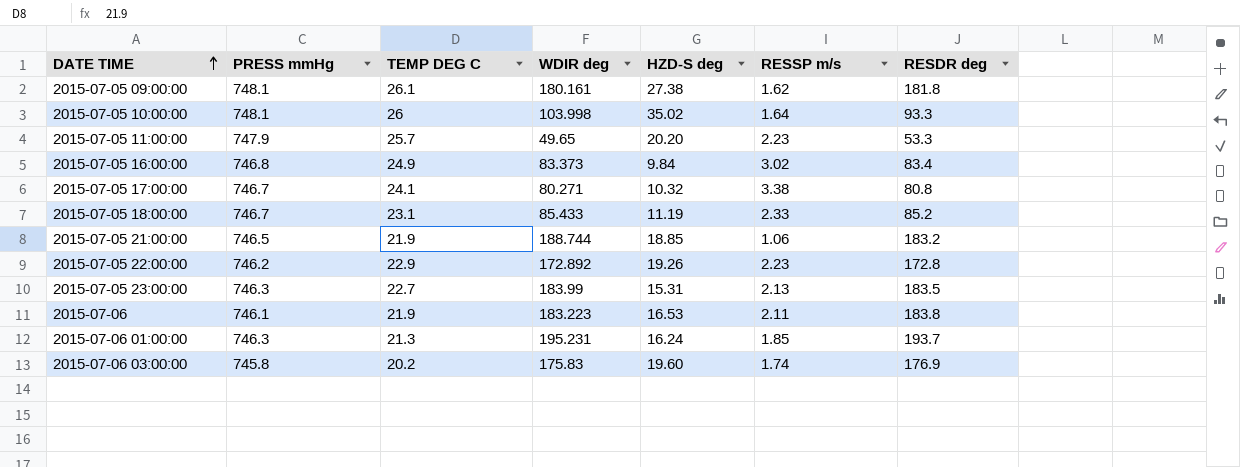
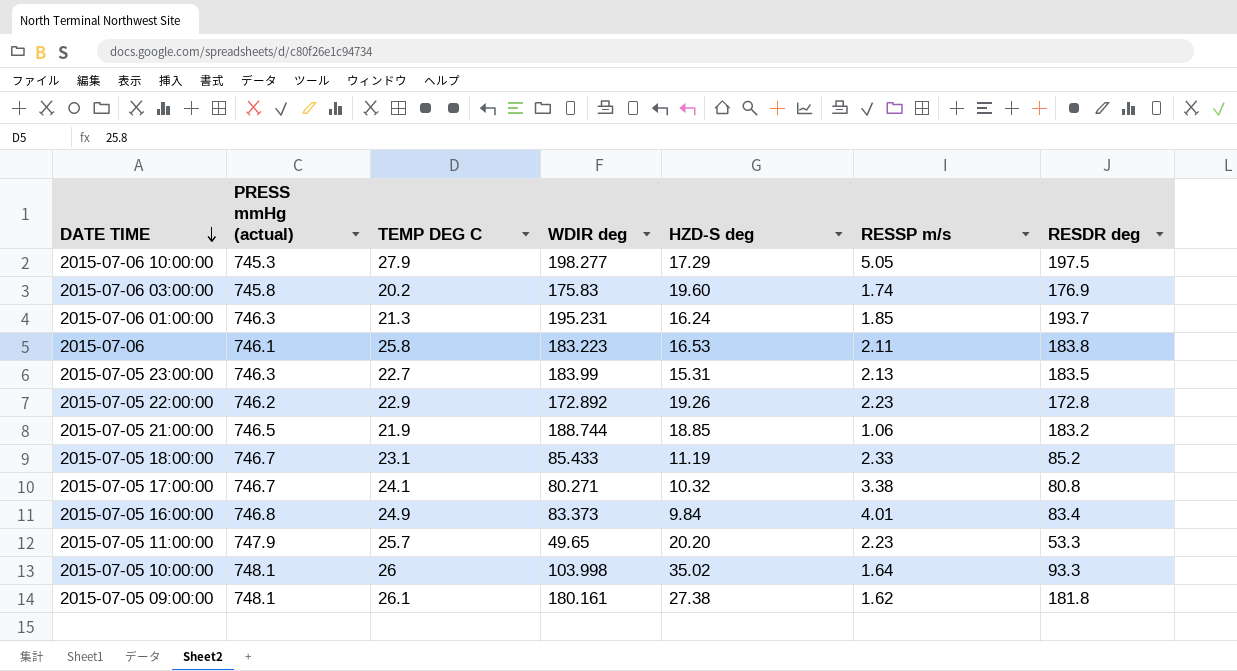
row order: DATE TIME ascending -> DATE TIME descending
column name: PRESS mmHg -> PRESS mmHg (actual)
row 2015-07-06 10:00:00: none -> 745.3 | 27.9 | 198.277 | 17.29 | 5.05 | 197.5
2015-07-06 | TEMP DEG C: 21.9 -> 25.8
2015-07-05 16:00:00 | RESSP m/s: 3.02 -> 4.01

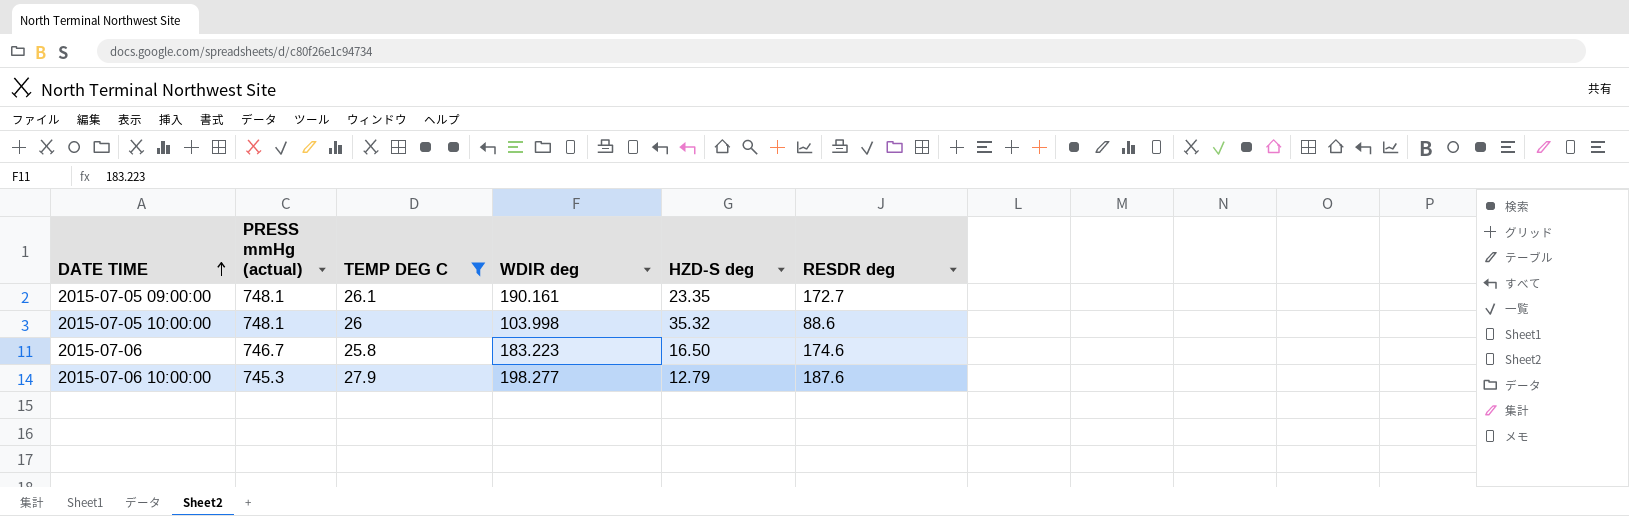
filter: none -> TEMP DEG C >= 25.8
row order: DATE TIME descending -> DATE TIME ascending
column RESSP m/s | position: 6 -> none
2015-07-05 09:00:00 | WDIR deg: 180.161 -> 190.161
2015-07-05 09:00:00 | HZD-S deg: 27.38 -> 23.35
2015-07-05 09:00:00 | RESDR deg: 181.8 -> 172.7
2015-07-05 10:00:00 | HZD-S deg: 35.02 -> 35.32
2015-07-05 10:00:00 | RESDR deg: 93.3 -> 88.6
2015-07-06 | PRESS mmHg (actual): 746.1 -> 746.7
2015-07-06 | HZD-S deg: 16.53 -> 16.50
2015-07-06 | RESDR deg: 183.8 -> 174.6
2015-07-06 10:00:00 | HZD-S deg: 17.29 -> 12.79
2015-07-06 10:00:00 | RESDR deg: 197.5 -> 187.6

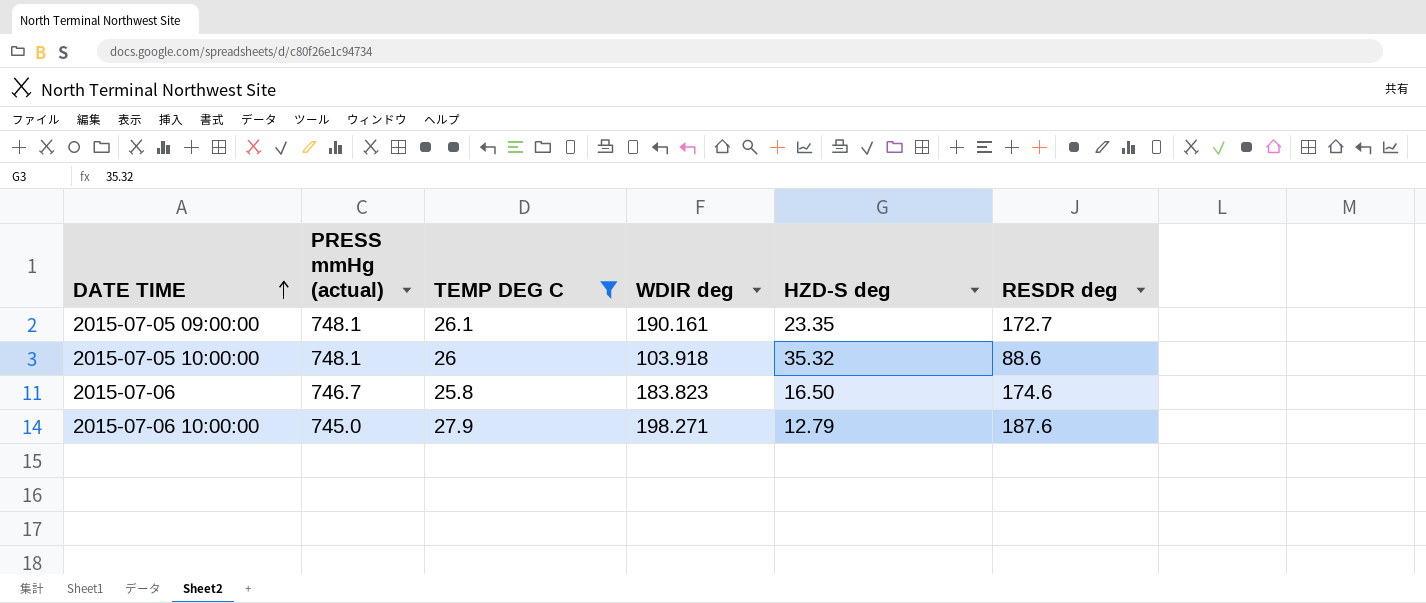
2015-07-05 10:00:00 | WDIR deg: 103.998 -> 103.918
2015-07-06 | WDIR deg: 183.223 -> 183.823
2015-07-06 10:00:00 | PRESS mmHg (actual): 745.3 -> 745.0
2015-07-06 10:00:00 | WDIR deg: 198.277 -> 198.271

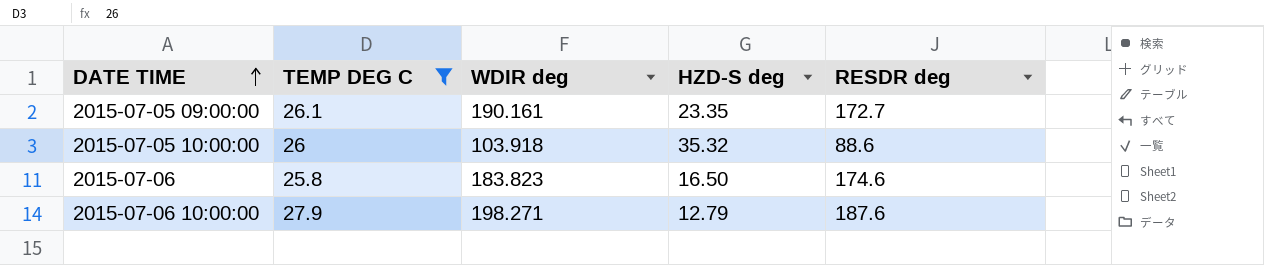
column PRESS mmHg (actual) | position: 2 -> none

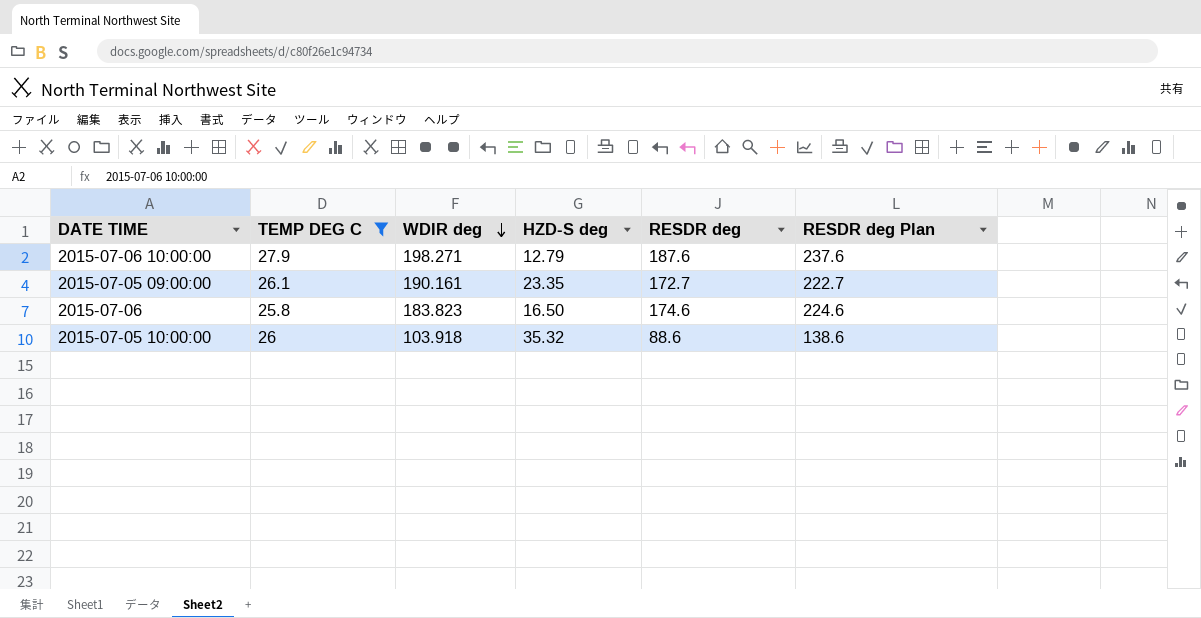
row order: DATE TIME ascending -> WDIR deg descending
column RESDR deg Plan | formula: none -> [RESDR deg] + 50

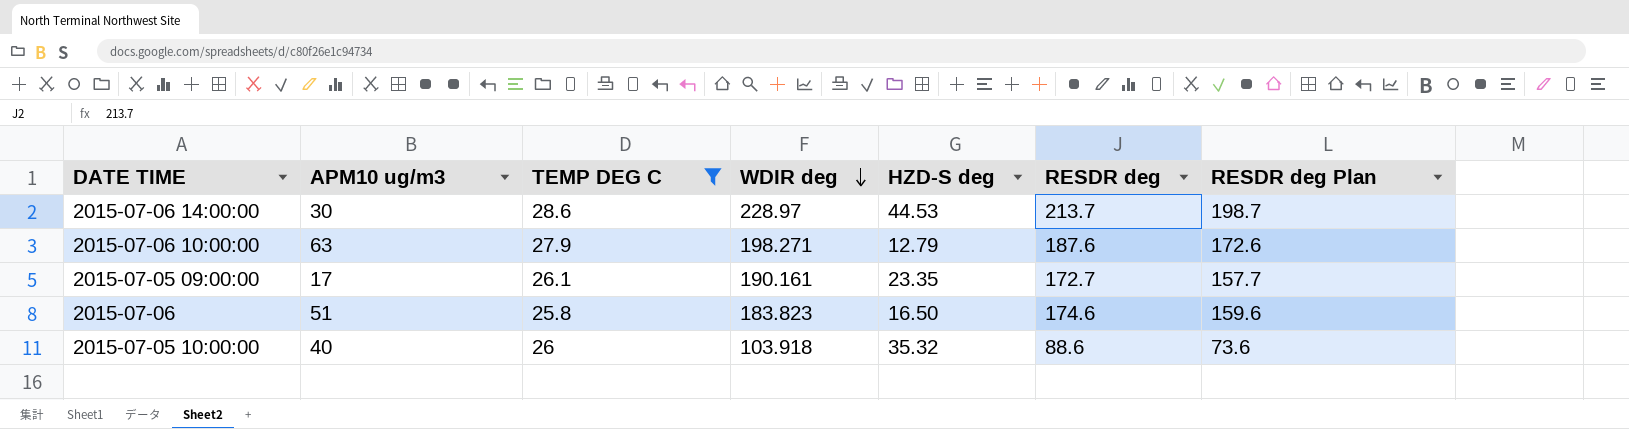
column APM10 ug/m3 | position: none -> 2
column RESDR deg Plan | formula: [RESDR deg] + 50 -> [RESDR deg] - 15
row 2015-07-06 14:00:00: none -> 30 | 28.6 | 228.97 | 44.53 | 213.7 | 198.7

